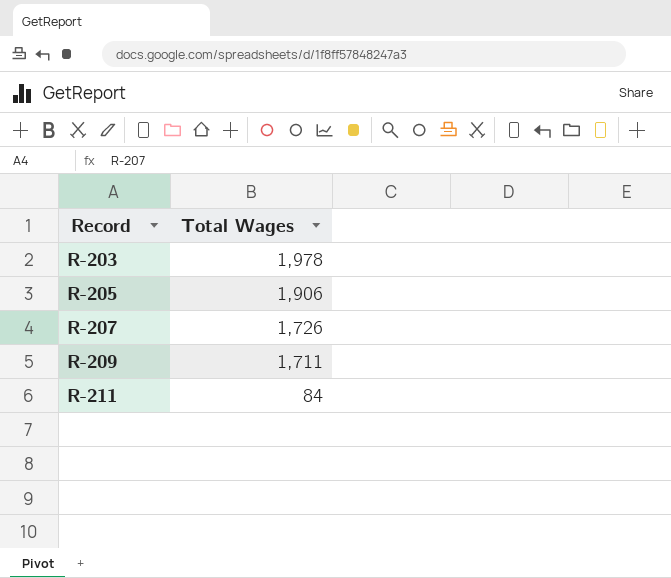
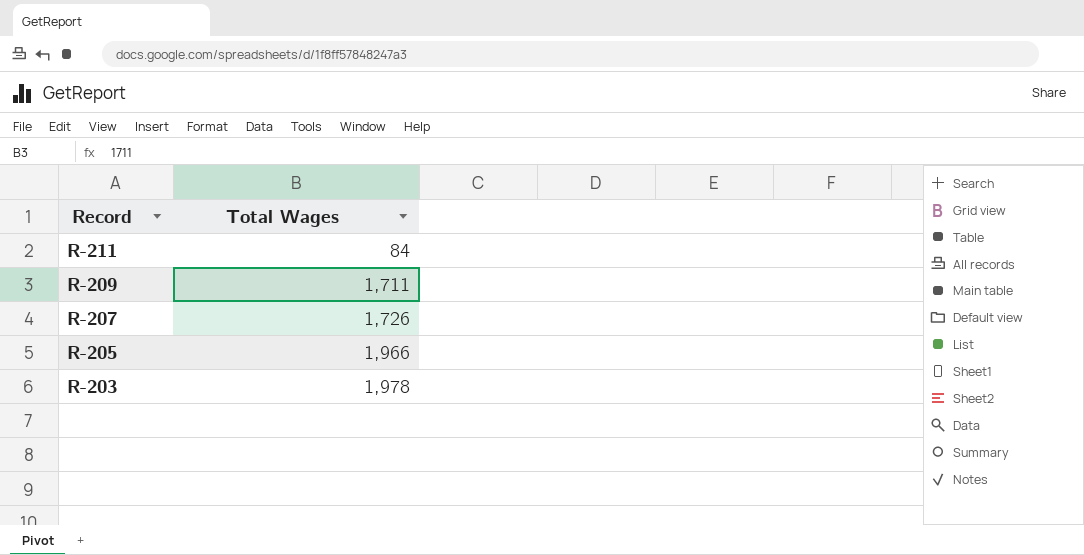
row order: Record ascending -> Record descending
R-205 | Total Wages: 1,906 -> 1,966

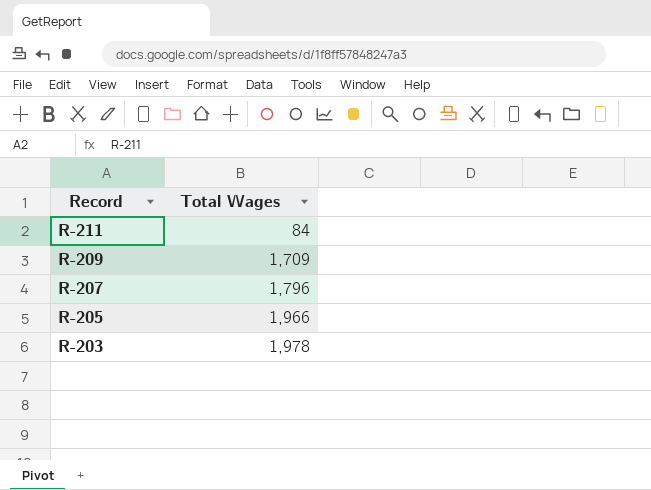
R-209 | Total Wages: 1,711 -> 1,709
R-207 | Total Wages: 1,726 -> 1,796

